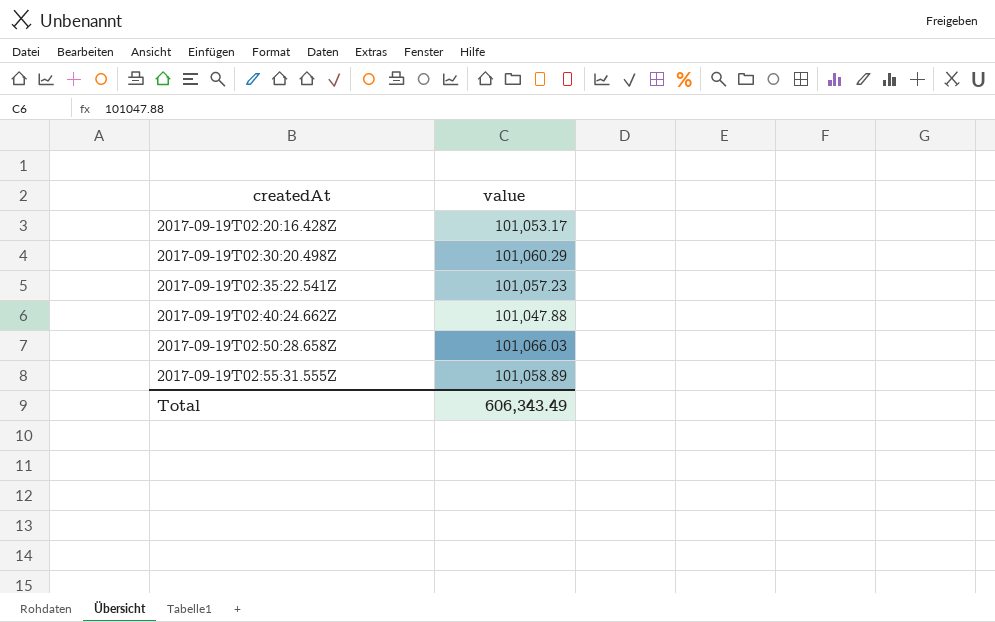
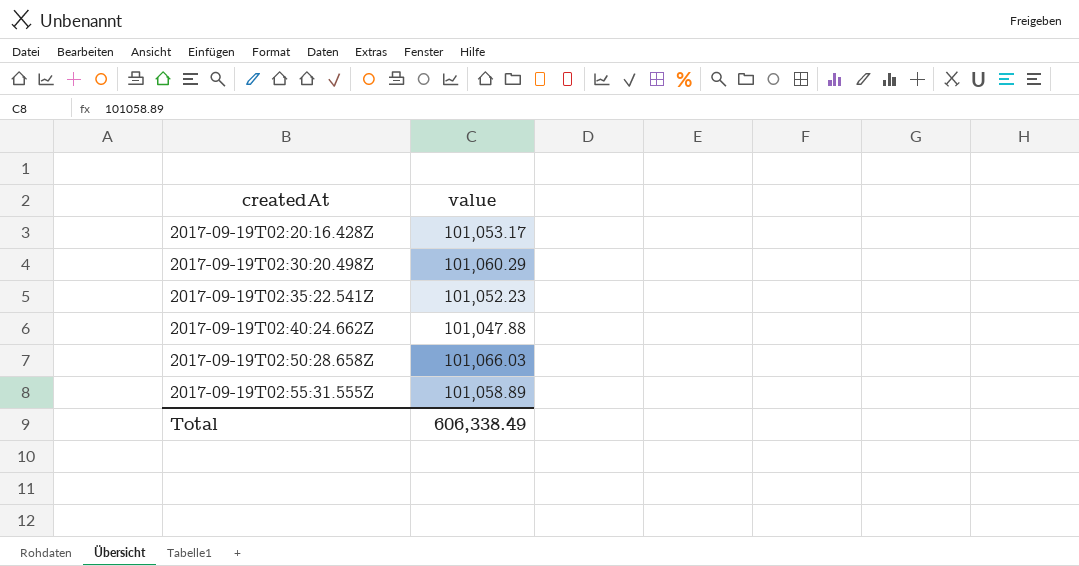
2017-09-19T02:35:22.541Z | value: 101,057.23 -> 101,052.23
Total | value: 606,343.49 -> 606,338.49

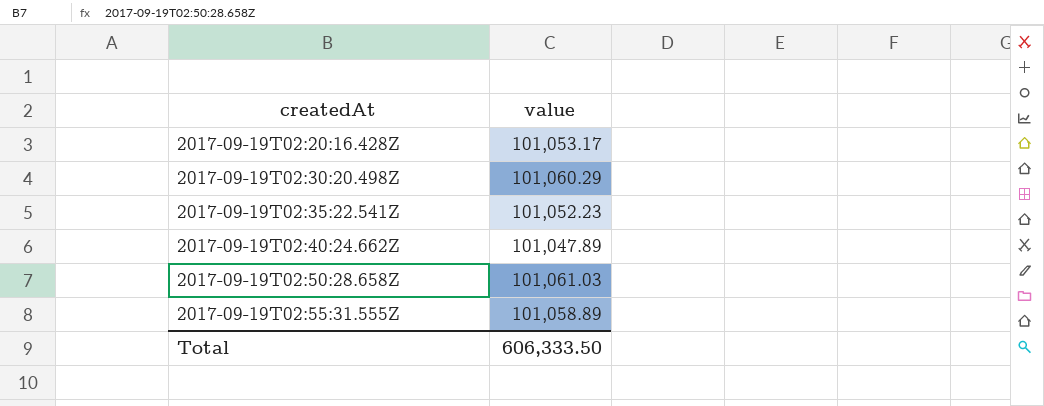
2017-09-19T02:40:24.662Z | value: 101,047.88 -> 101,047.89
2017-09-19T02:50:28.658Z | value: 101,066.03 -> 101,061.03
Total | value: 606,338.49 -> 606,333.50

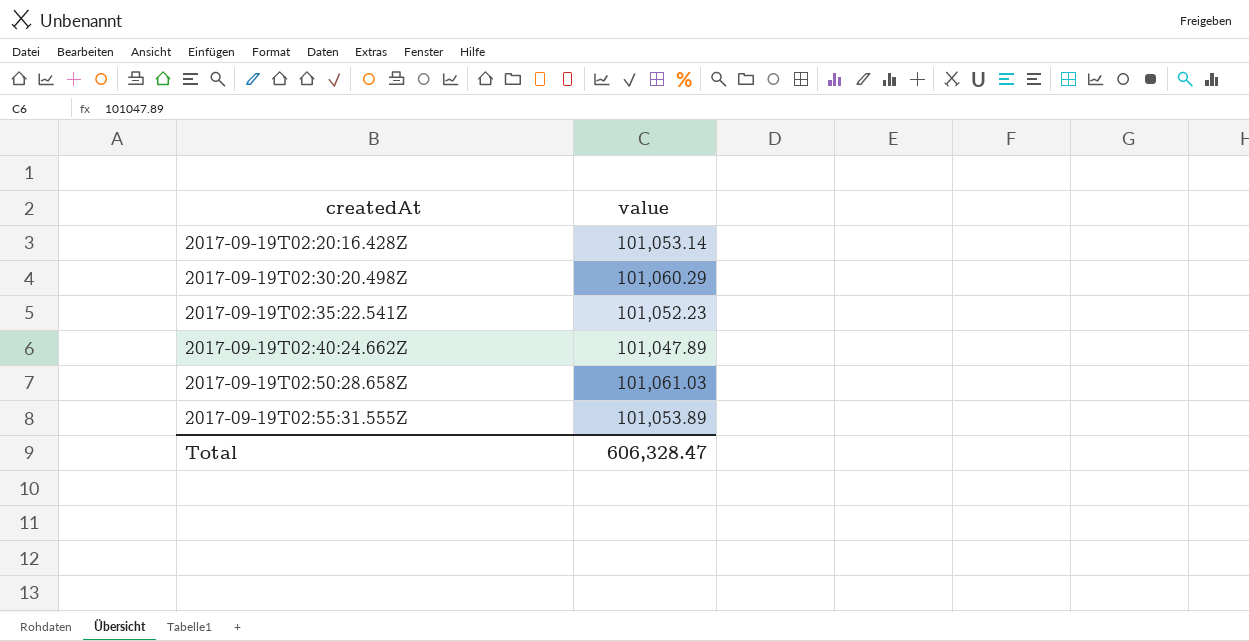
2017-09-19T02:20:16.428Z | value: 101,053.17 -> 101,053.14
2017-09-19T02:55:31.555Z | value: 101,058.89 -> 101,053.89
Total | value: 606,333.50 -> 606,328.47

